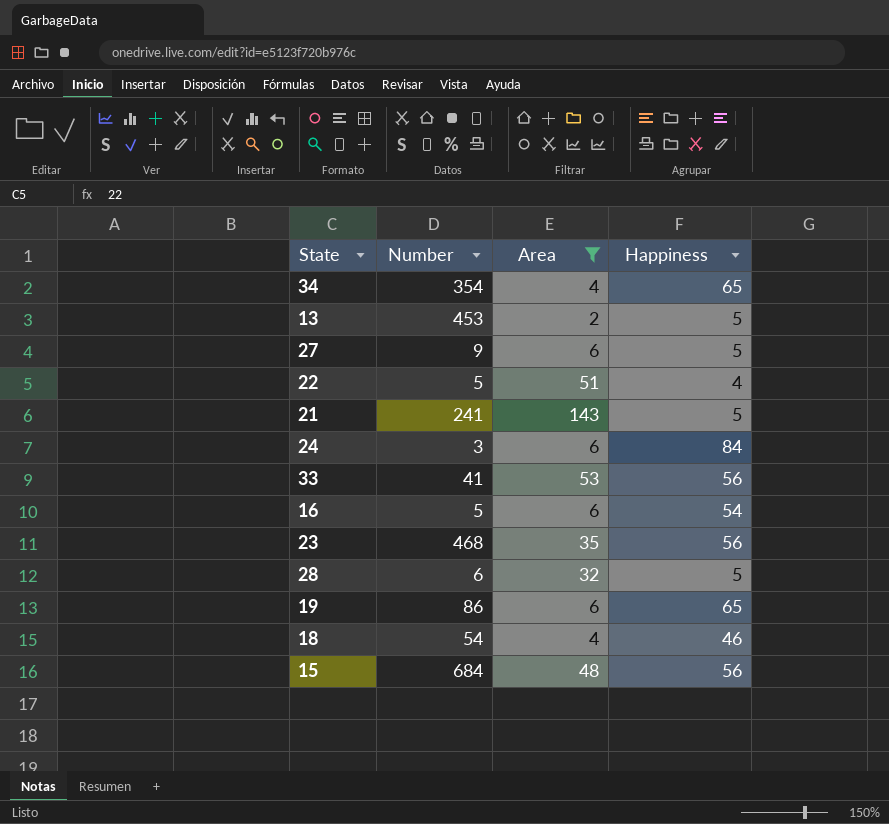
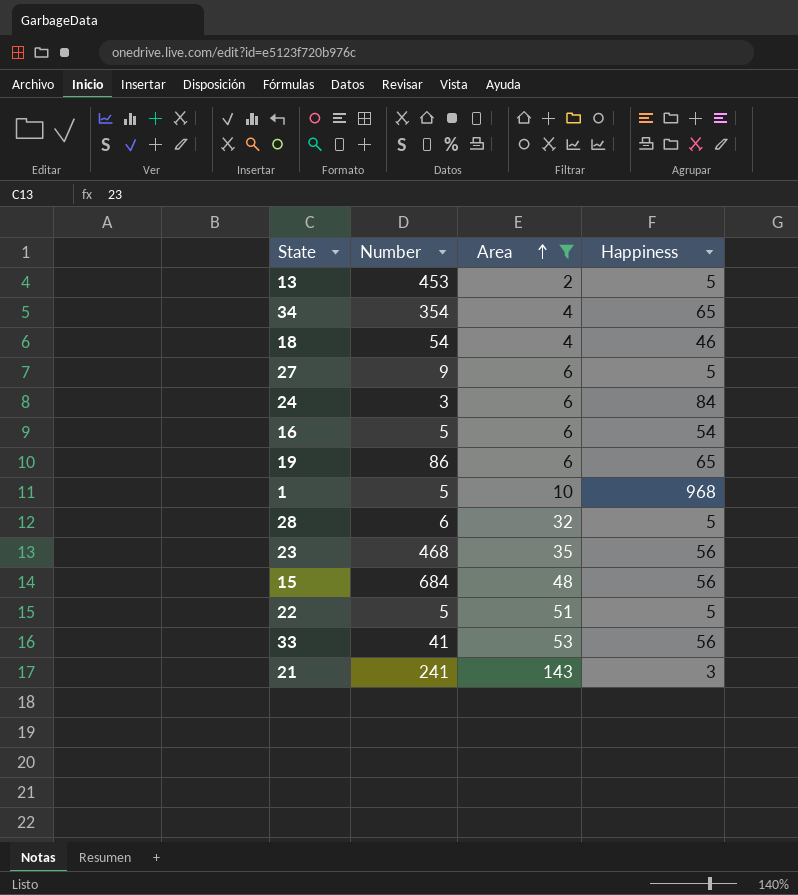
row order: none -> Area ascending
row 1: none -> 5 | 10 | 968
22 | Happiness: 4 -> 5
21 | Happiness: 5 -> 3

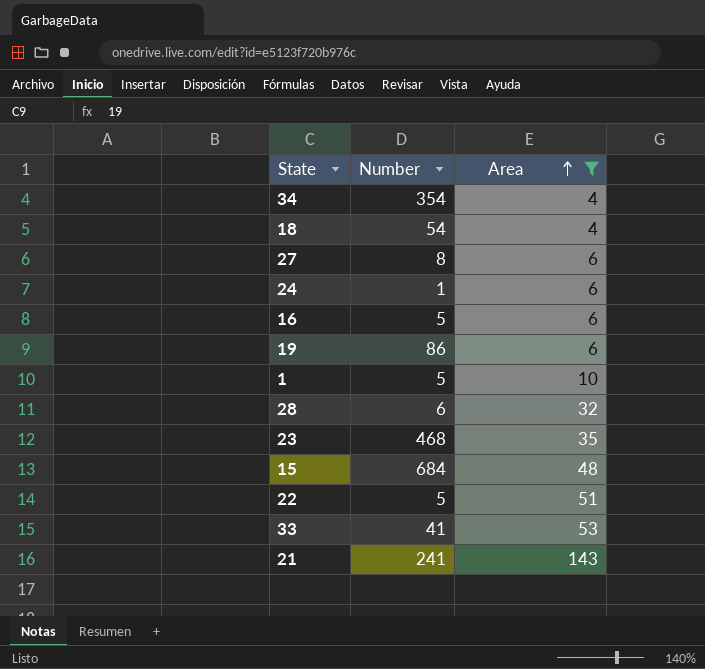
column Happiness | position: 4 -> none
row 13: 453 | 2 | 5 -> none
27 | Number: 9 -> 8
24 | Number: 3 -> 1

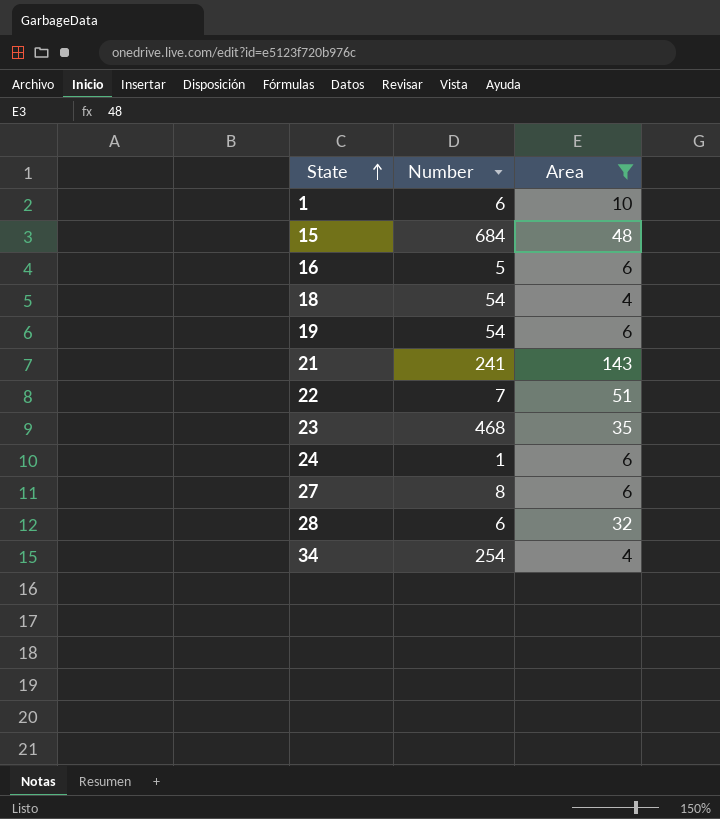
row order: Area ascending -> State ascending
row 33: 41 | 53 -> none
1 | Number: 5 -> 6
19 | Number: 86 -> 54
22 | Number: 5 -> 7
34 | Number: 354 -> 254

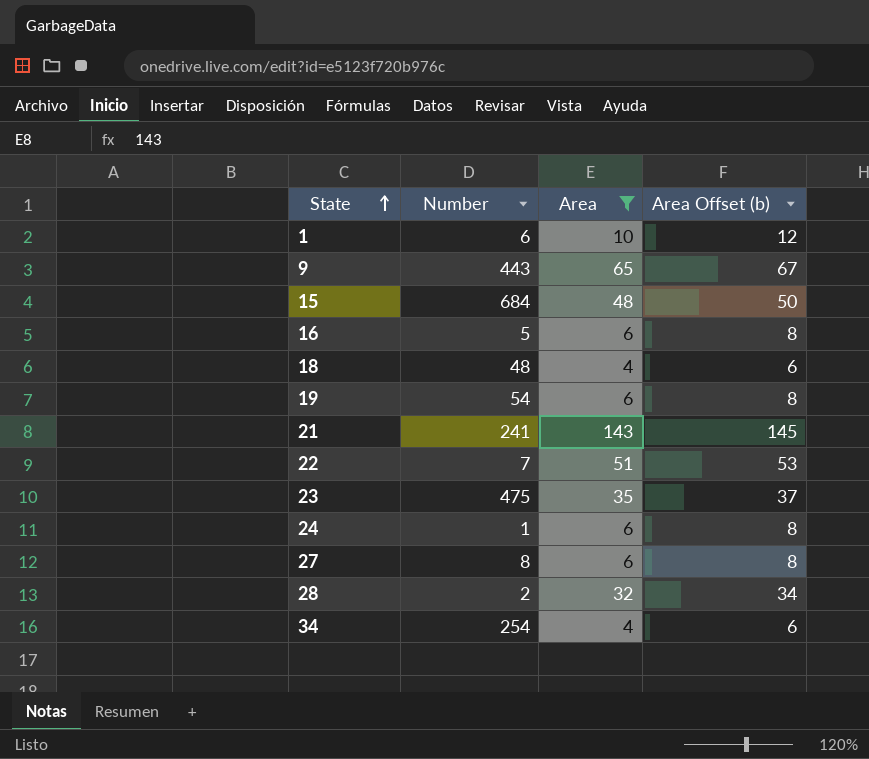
column Area Offset (b) | formula: none -> [Area] + 2
row 9: none -> 443 | 65 | 67
18 | Number: 54 -> 48
23 | Number: 468 -> 475
28 | Number: 6 -> 2

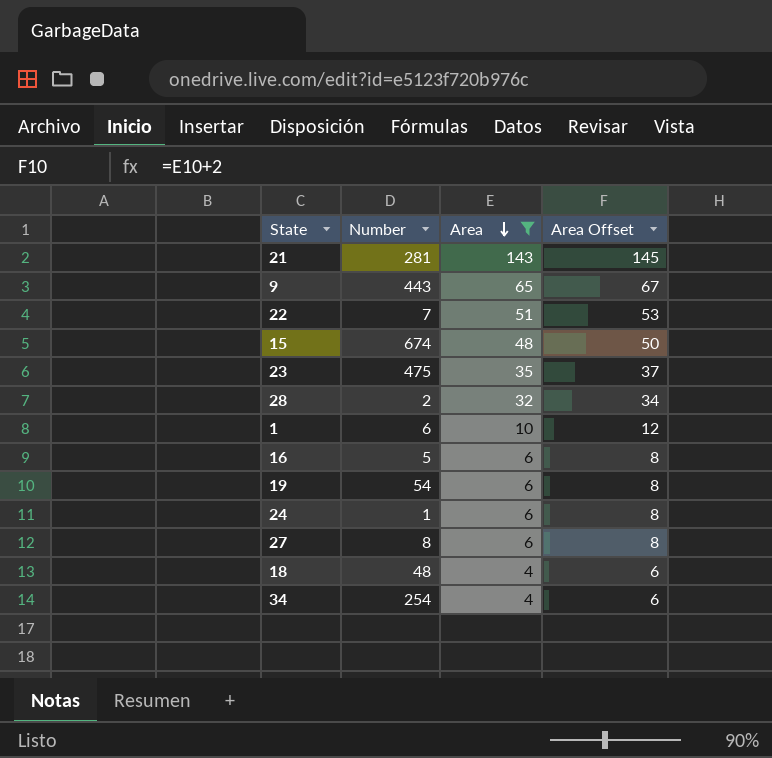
row order: State ascending -> Area descending
column name: Area Offset (b) -> Area Offset
21 | Number: 241 -> 281
15 | Number: 684 -> 674

